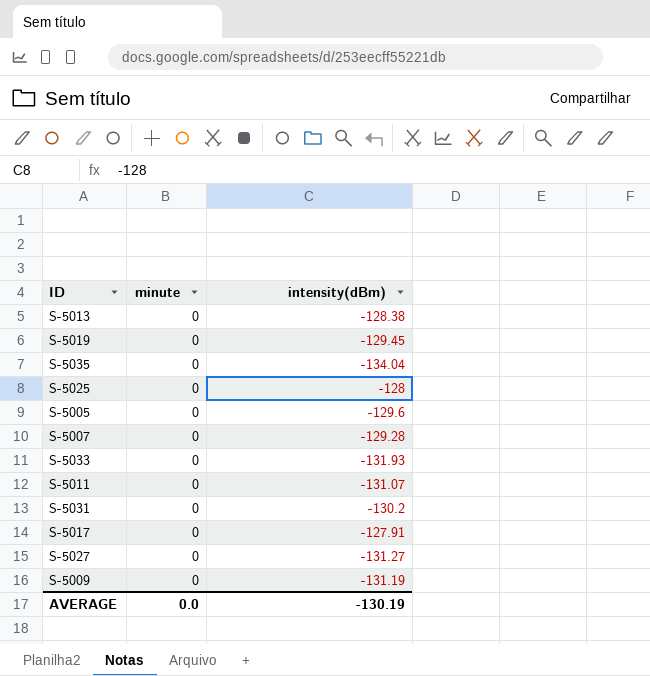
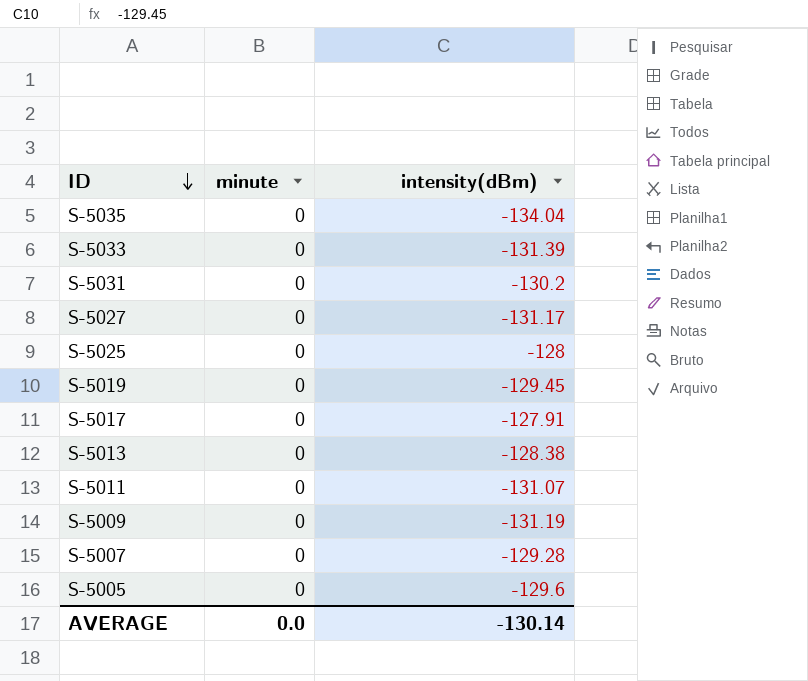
row order: none -> ID descending
S-5033 | intensity(dBm): -131.93 -> -131.39
S-5027 | intensity(dBm): -131.27 -> -131.17
AVERAGE | intensity(dBm): -130.19 -> -130.14

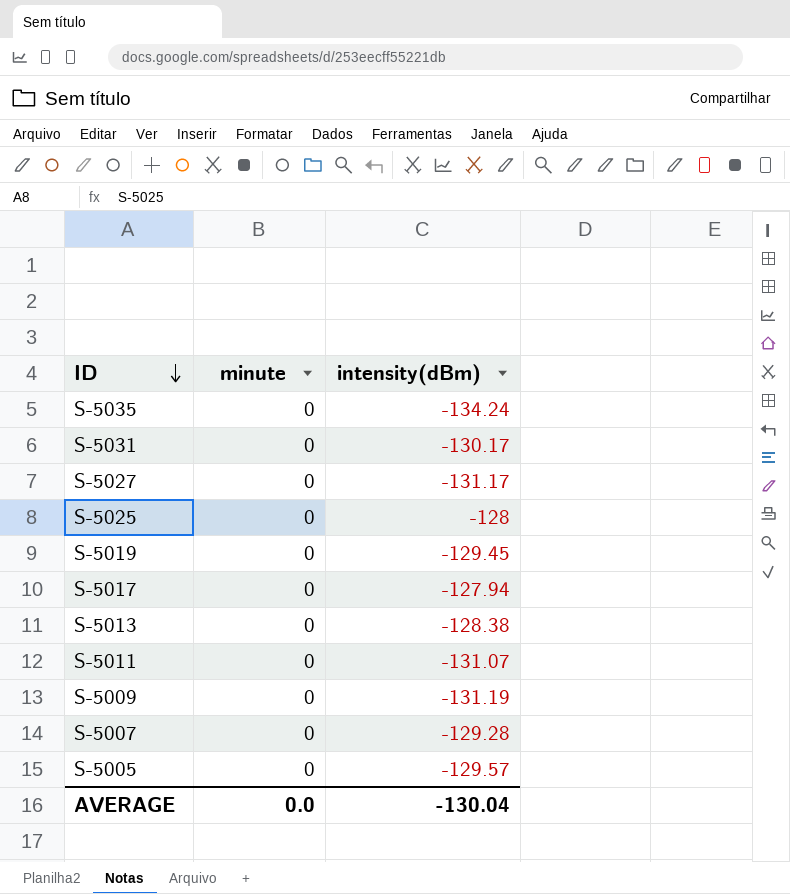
row S-5033: 0 | -131.39 -> none
S-5035 | intensity(dBm): -134.04 -> -134.24
S-5031 | intensity(dBm): -130.2 -> -130.17
S-5017 | intensity(dBm): -127.91 -> -127.94
S-5005 | intensity(dBm): -129.6 -> -129.57
AVERAGE | intensity(dBm): -130.14 -> -130.04

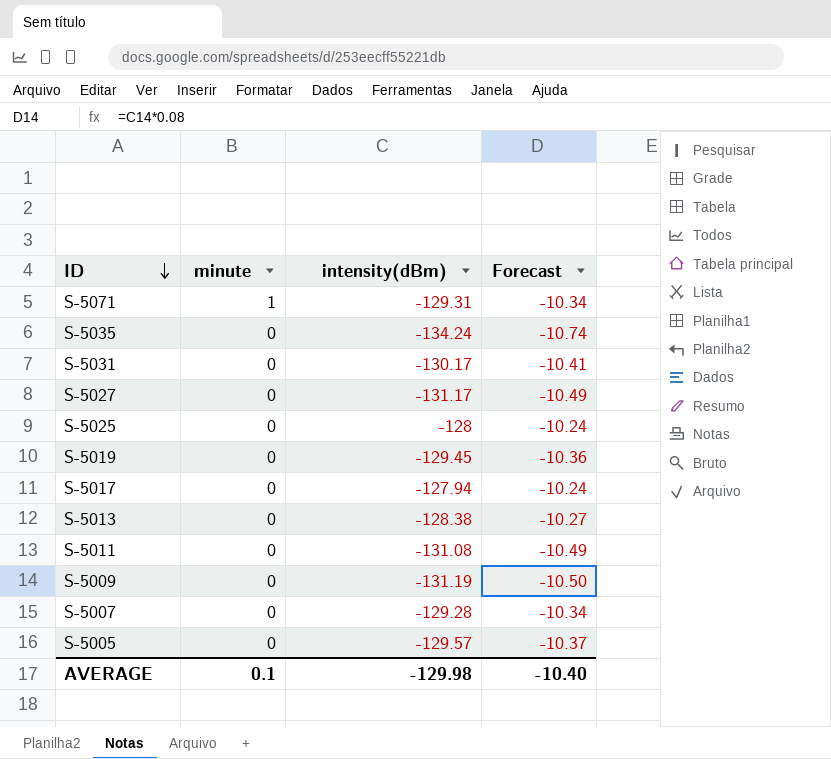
column Forecast | formula: none -> [intensity(dBm)] * 0.08
row S-5071: none -> 1 | -129.31 | -10.34
S-5011 | intensity(dBm): -131.07 -> -131.08
AVERAGE | minute: 0.0 -> 0.1
AVERAGE | intensity(dBm): -130.04 -> -129.98

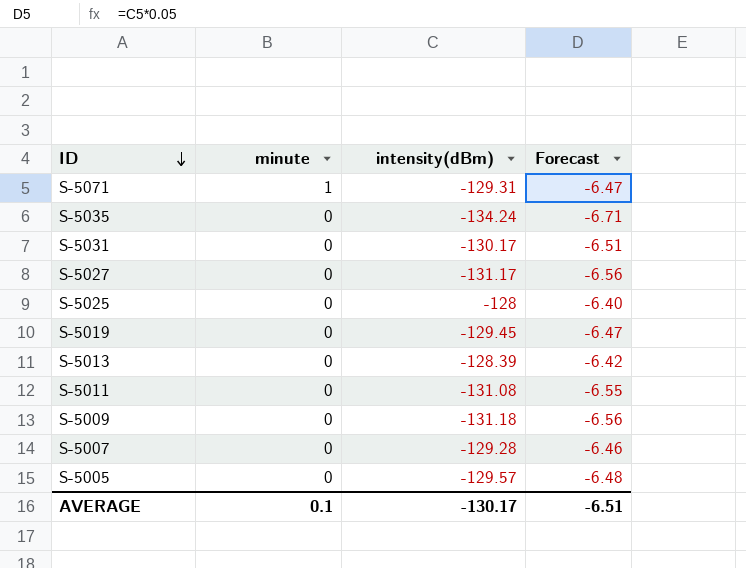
column Forecast | formula: [intensity(dBm)] * 0.08 -> [intensity(dBm)] * 0.05
row S-5017: 0 | -127.94 | -10.24 -> none
S-5013 | intensity(dBm): -128.38 -> -128.39
S-5009 | intensity(dBm): -131.19 -> -131.18
AVERAGE | intensity(dBm): -129.98 -> -130.17
AVERAGE | Forecast: -10.40 -> -6.51

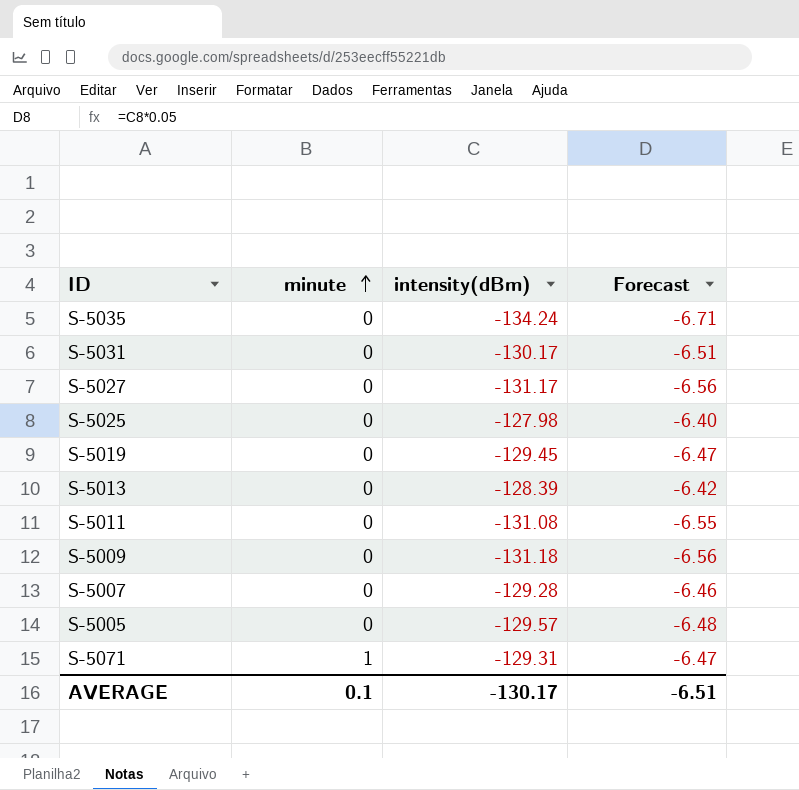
row order: ID descending -> minute ascending
S-5025 | intensity(dBm): -128 -> -127.98

